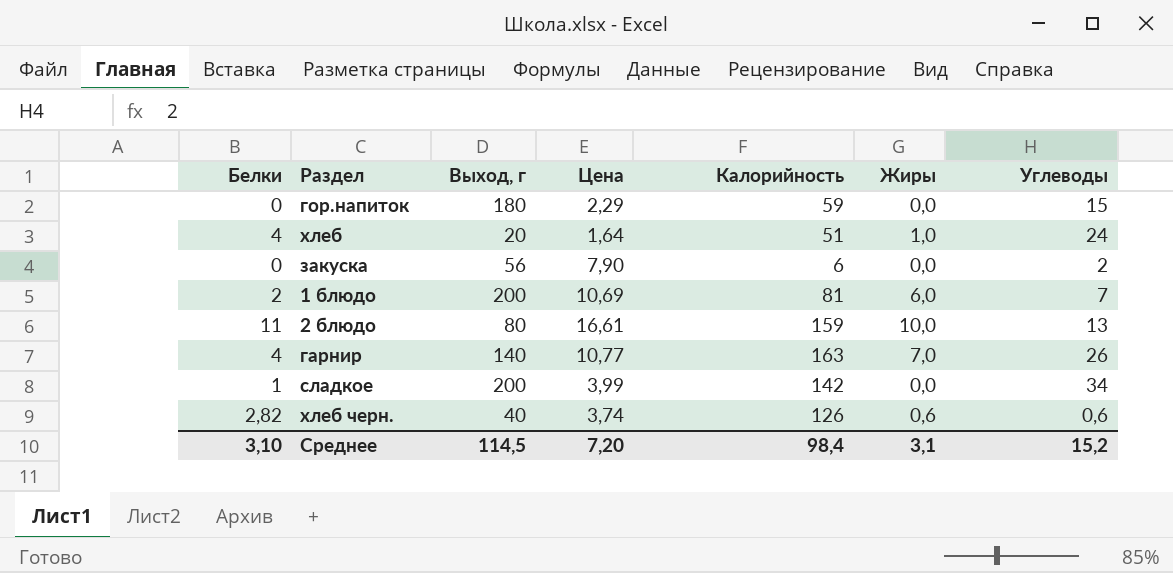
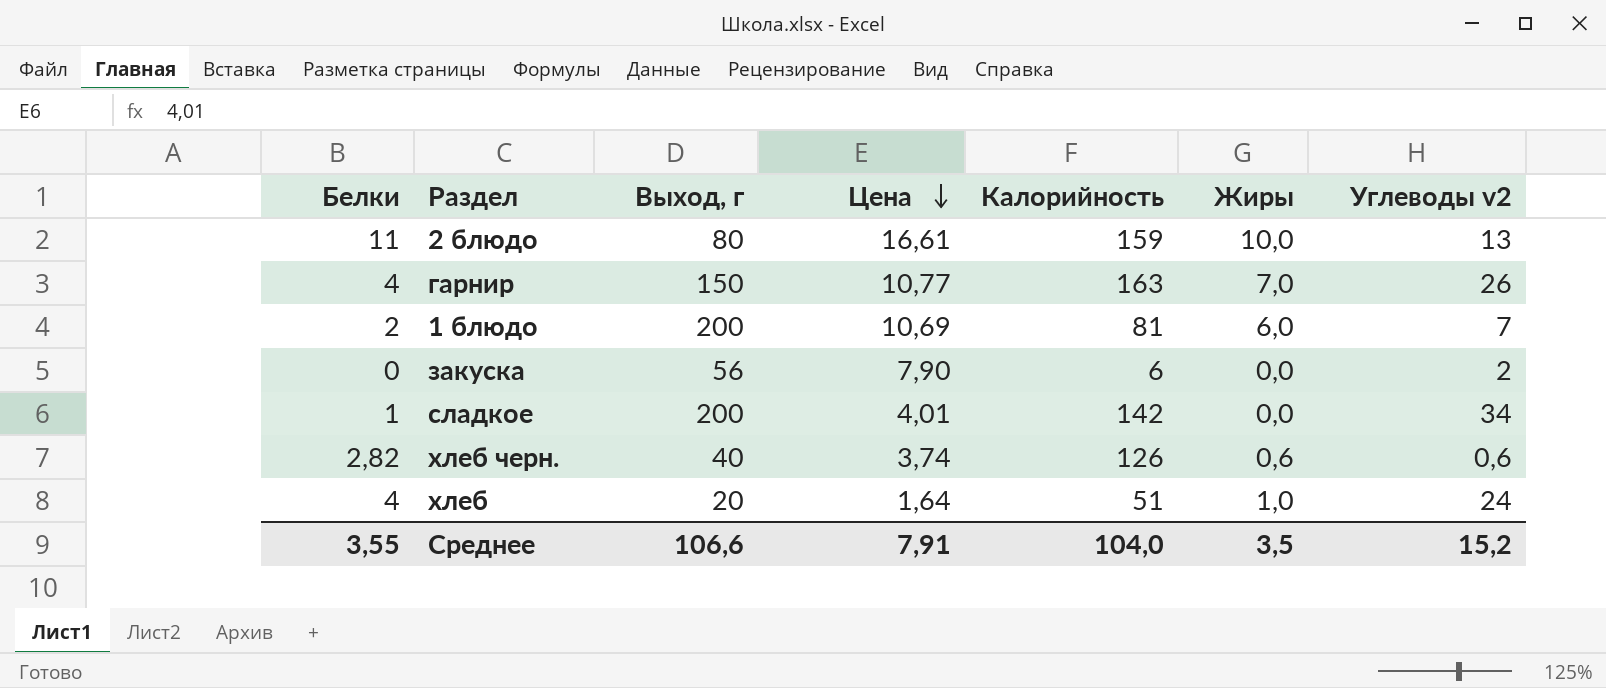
row order: none -> Цена descending
column name: Углеводы -> Углеводы v2
row гор.напиток: 0 | 180 | 2,29 | 59 | 0,0 | 15 -> none
гарнир | Выход, г: 140 -> 150
сладкое | Цена: 3,99 -> 4,01
Среднее | Белки: 3,10 -> 3,55
Среднее | Выход, г: 114,5 -> 106,6
Среднее | Цена: 7,20 -> 7,91
Среднее | Калорийность: 98,4 -> 104,0
Среднее | Жиры: 3,1 -> 3,5

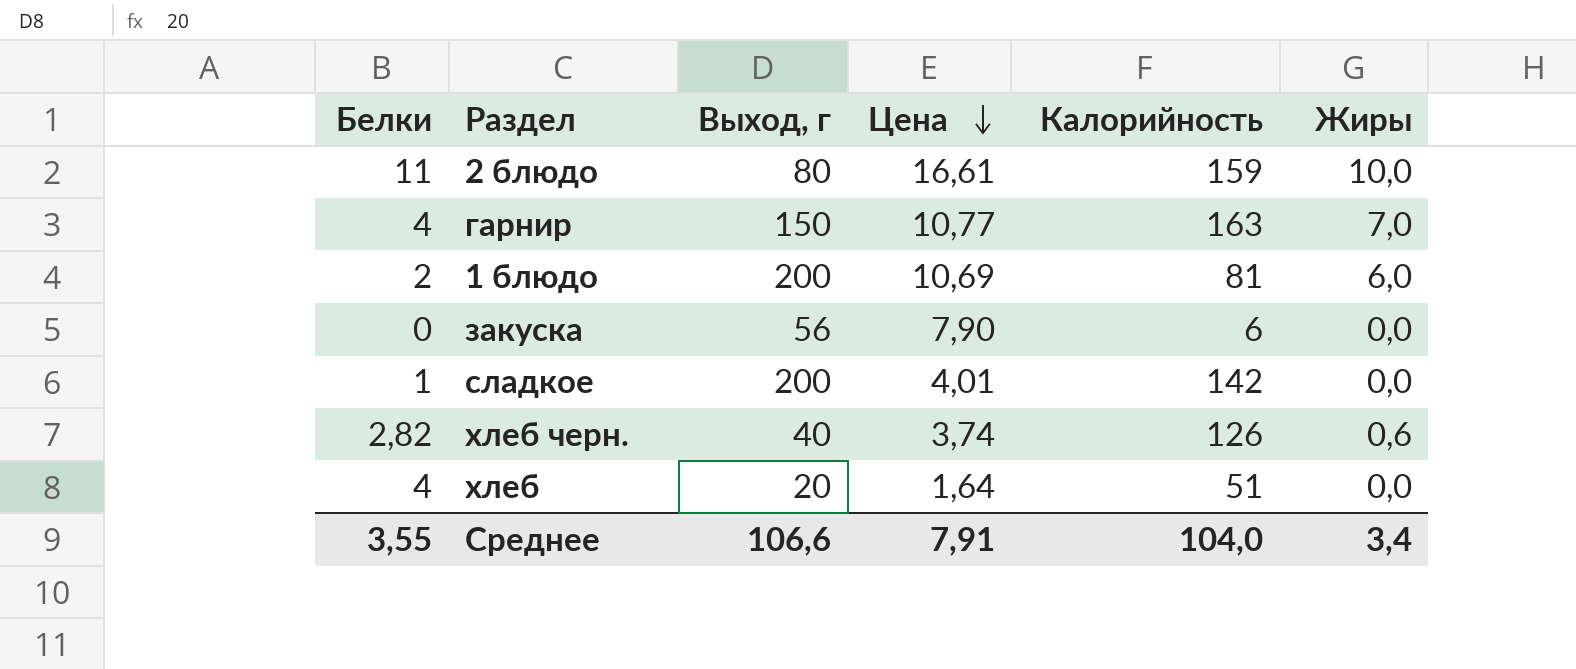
column Углеводы v2 | position: 7 -> none
хлеб | Жиры: 1,0 -> 0,0
Среднее | Жиры: 3,5 -> 3,4

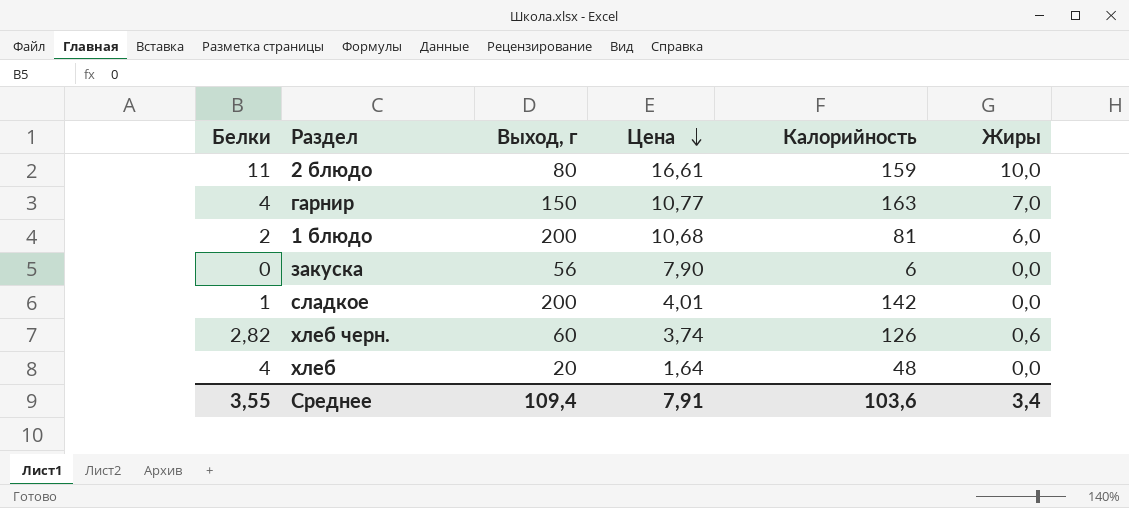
1 блюдо | Цена: 10,69 -> 10,68
хлеб черн. | Выход, г: 40 -> 60
хлеб | Калорийность: 51 -> 48
Среднее | Выход, г: 106,6 -> 109,4
Среднее | Калорийность: 104,0 -> 103,6

